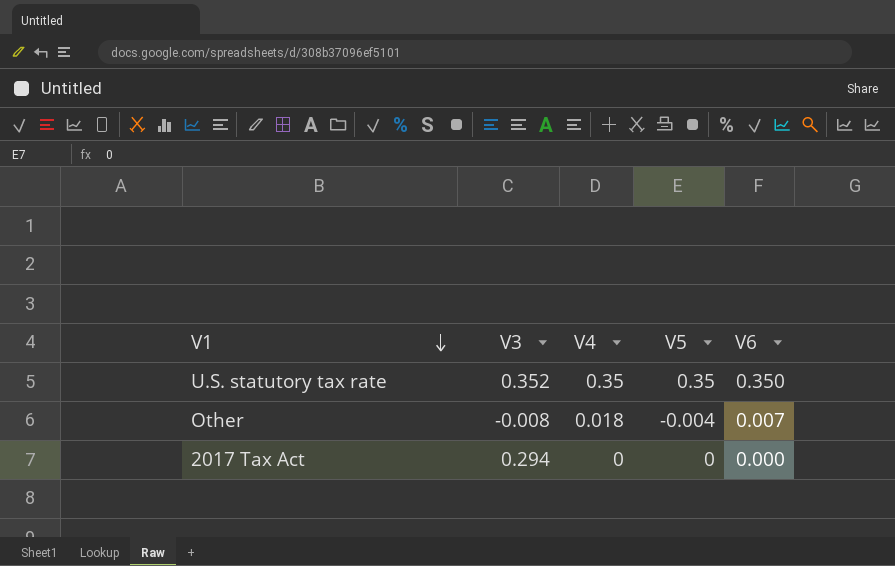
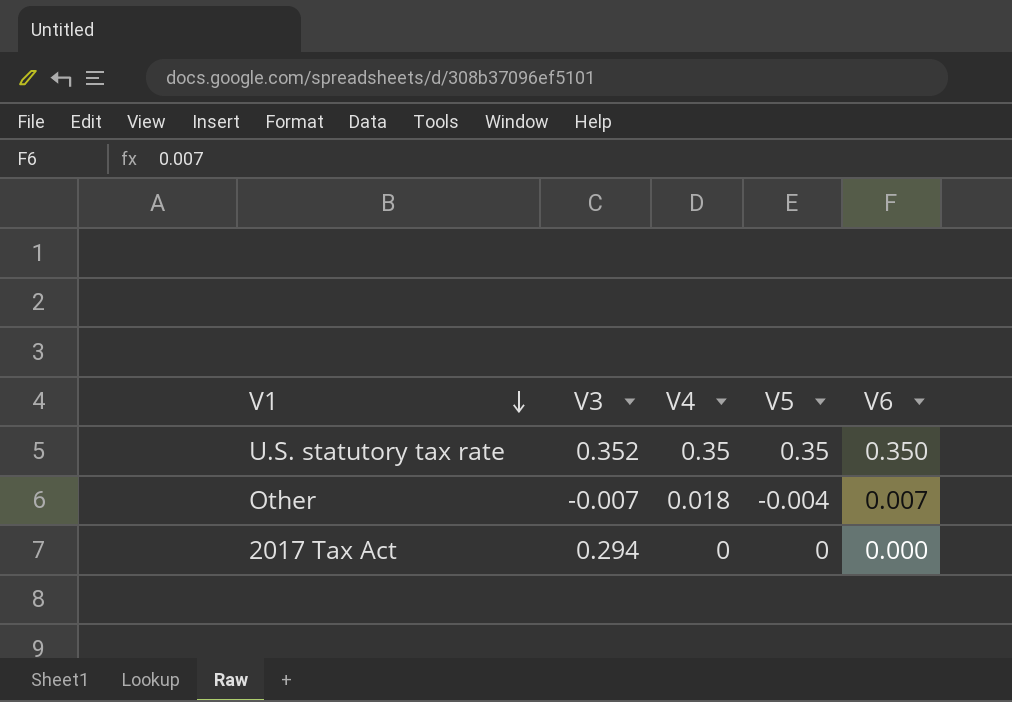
Other | V3: -0.008 -> -0.007

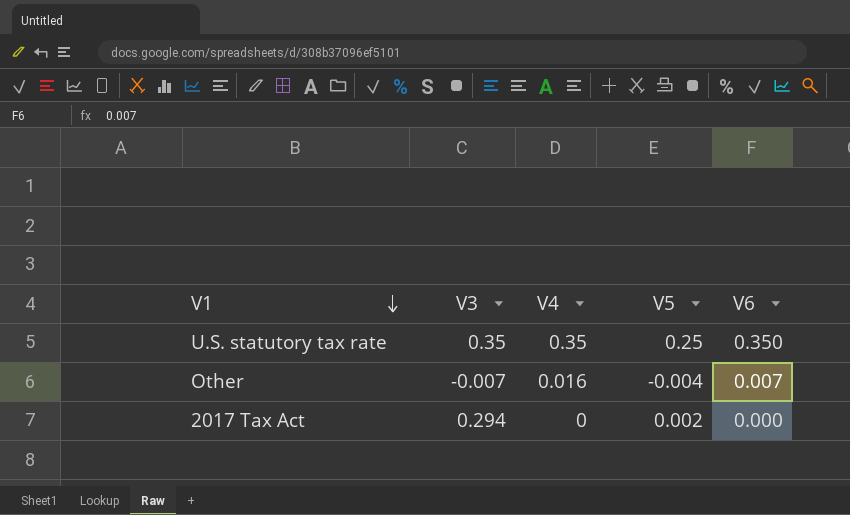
U.S. statutory tax rate | V3: 0.352 -> 0.35
U.S. statutory tax rate | V5: 0.35 -> 0.25
Other | V4: 0.018 -> 0.016
2017 Tax Act | V5: 0 -> 0.002

